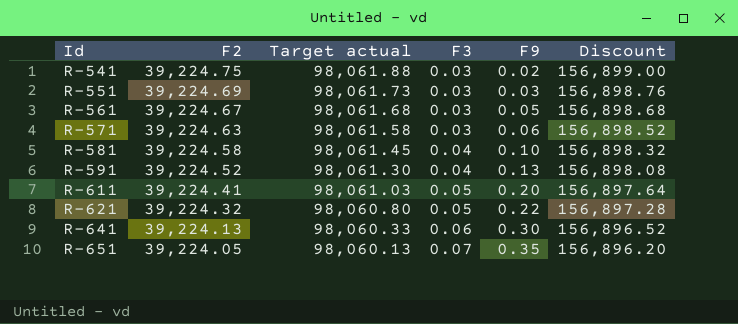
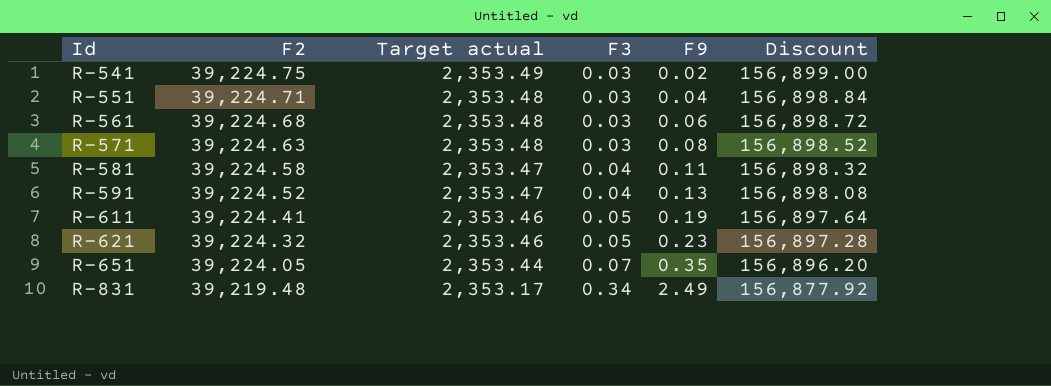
column Target actual | formula: [F2] * 2.5 -> [F2] * 0.06
row R-641: 39,224.13 | 98,060.33 | 0.06 | 0.30 | 156,896.52 -> none
R-551 | F2: 39,224.69 -> 39,224.71
R-551 | F9: 0.03 -> 0.04
R-551 | Discount: 156,898.76 -> 156,898.84
R-561 | F2: 39,224.67 -> 39,224.68
R-561 | F9: 0.05 -> 0.06
R-561 | Discount: 156,898.68 -> 156,898.72
R-571 | F9: 0.06 -> 0.08
R-581 | F9: 0.10 -> 0.11
R-611 | F9: 0.20 -> 0.19
R-621 | F9: 0.22 -> 0.23
row R-831: none -> 39,219.48 | 2,353.17 | 0.34 | 2.49 | 156,877.92

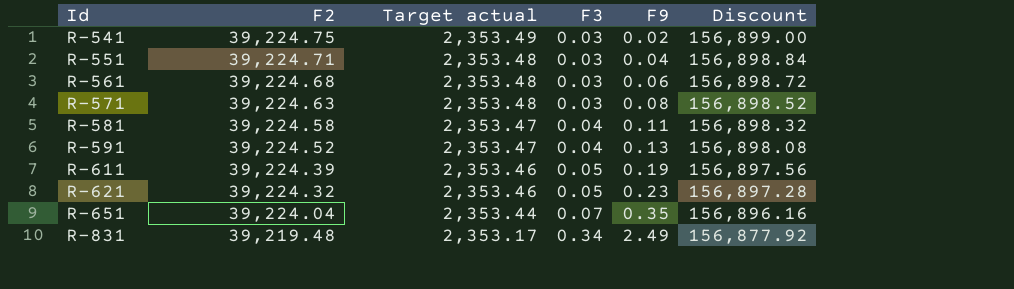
R-611 | F2: 39,224.41 -> 39,224.39
R-611 | Discount: 156,897.64 -> 156,897.56
R-651 | F2: 39,224.05 -> 39,224.04
R-651 | Discount: 156,896.20 -> 156,896.16

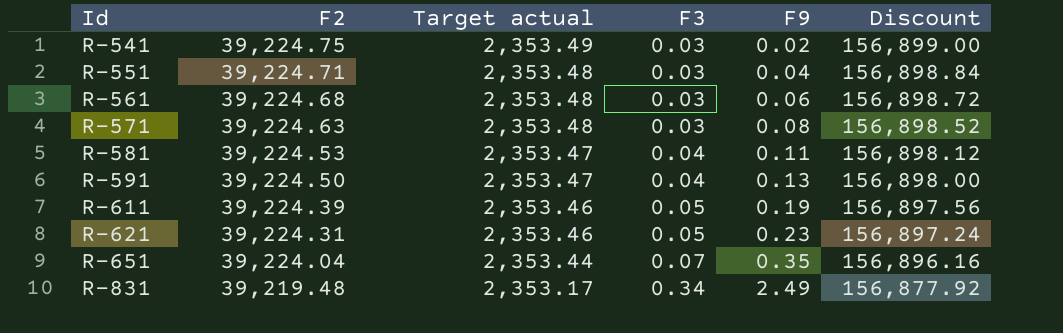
R-581 | F2: 39,224.58 -> 39,224.53
R-581 | Discount: 156,898.32 -> 156,898.12
R-591 | F2: 39,224.52 -> 39,224.50
R-591 | Discount: 156,898.08 -> 156,898.00
R-621 | F2: 39,224.32 -> 39,224.31
R-621 | Discount: 156,897.28 -> 156,897.24

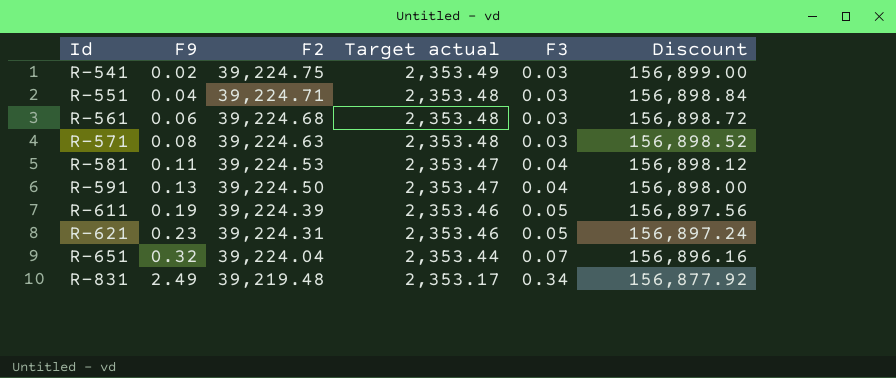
column F9 | position: 5 -> 2
R-651 | F9: 0.35 -> 0.32

